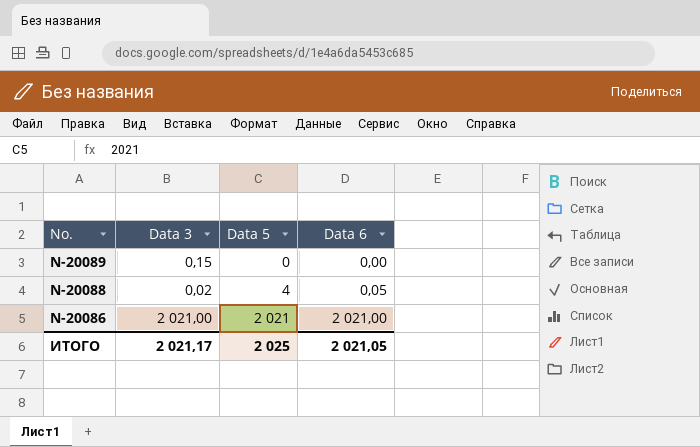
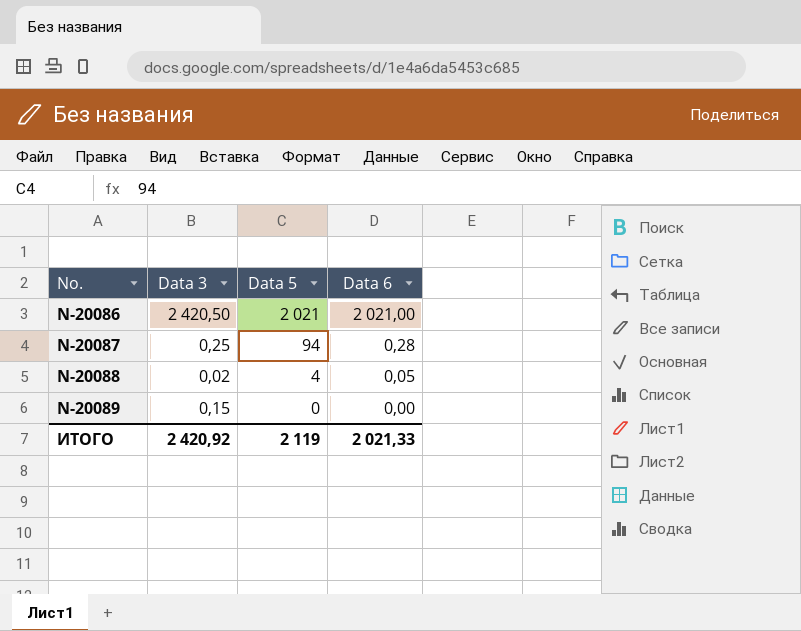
row order: No. descending -> No. ascending
N-20086 | Data 3: 2 021,00 -> 2 420,50
row N-20087: none -> 0,25 | 94 | 0,28
ИТОГО | Data 3: 2 021,17 -> 2 420,92
ИТОГО | Data 5: 2 025 -> 2 119
ИТОГО | Data 6: 2 021,05 -> 2 021,33

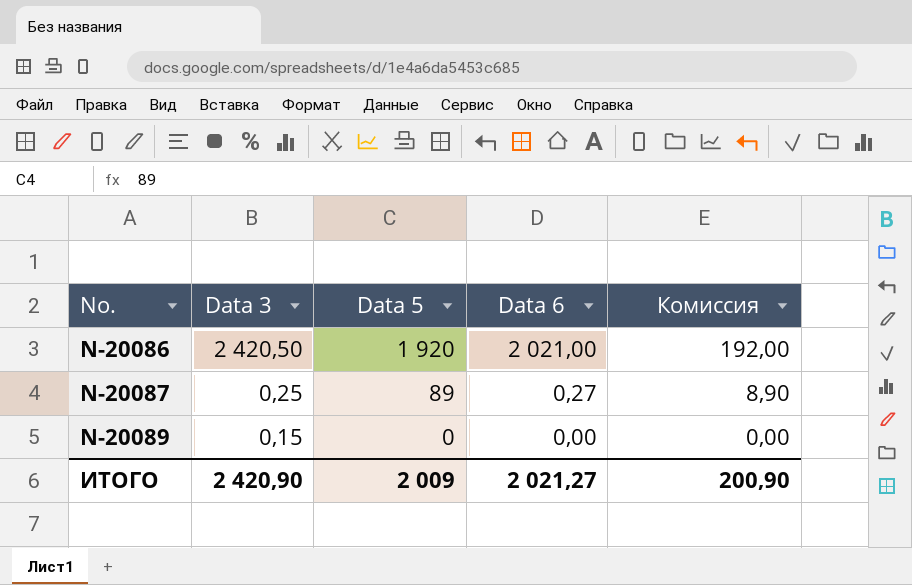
column Комиссия | formula: none -> [Data 5] * 0,1
row N-20088: 0,02 | 4 | 0,05 -> none
N-20086 | Data 5: 2 021 -> 1 920
N-20087 | Data 5: 94 -> 89
N-20087 | Data 6: 0,28 -> 0,27
ИТОГО | Data 3: 2 420,92 -> 2 420,90
ИТОГО | Data 5: 2 119 -> 2 009
ИТОГО | Data 6: 2 021,33 -> 2 021,27

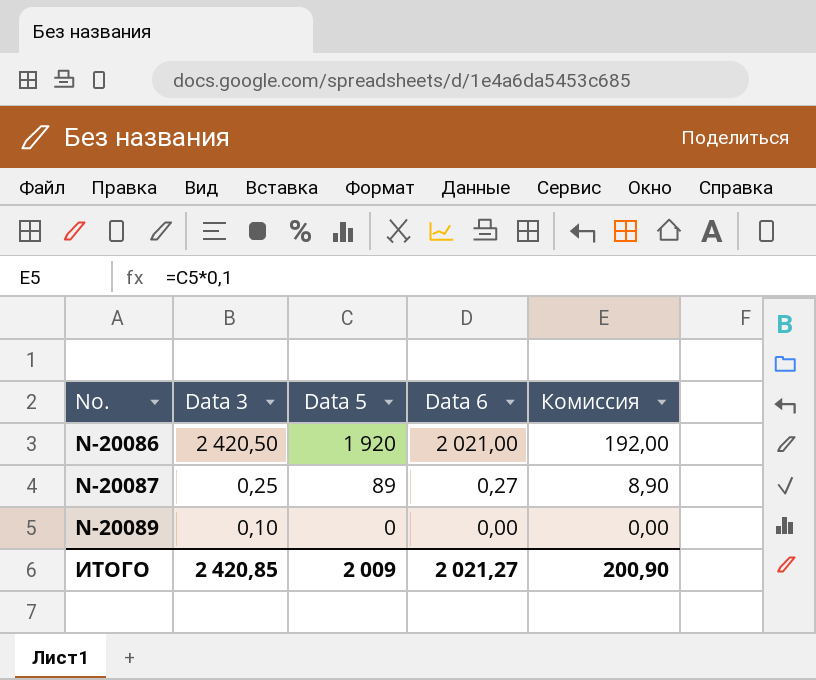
N-20089 | Data 3: 0,15 -> 0,10
ИТОГО | Data 3: 2 420,90 -> 2 420,85

